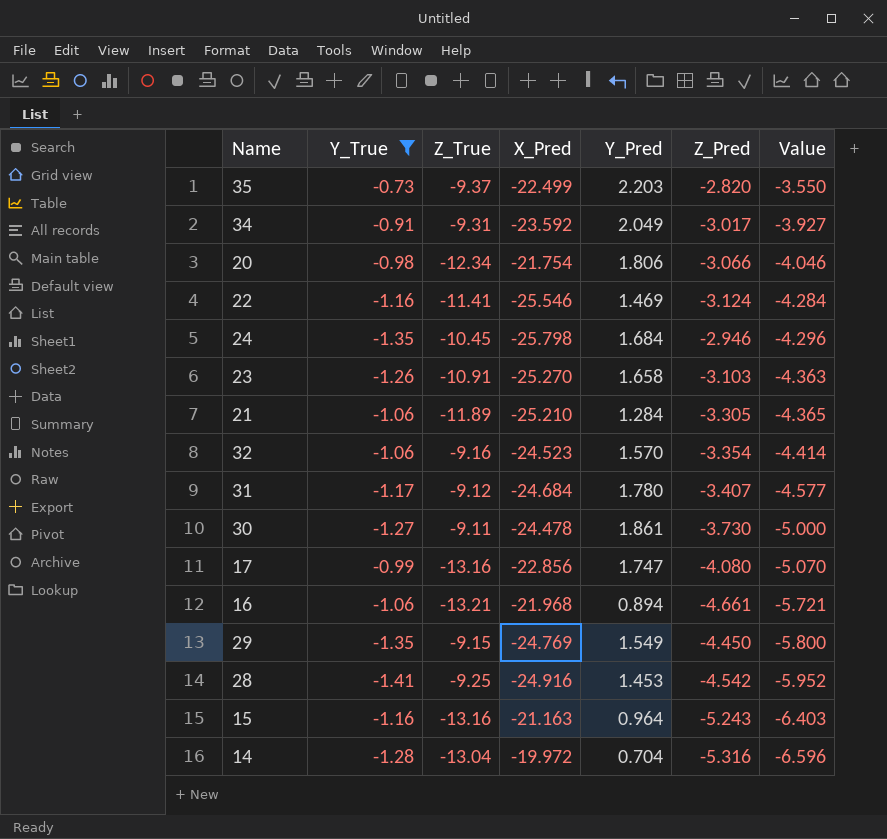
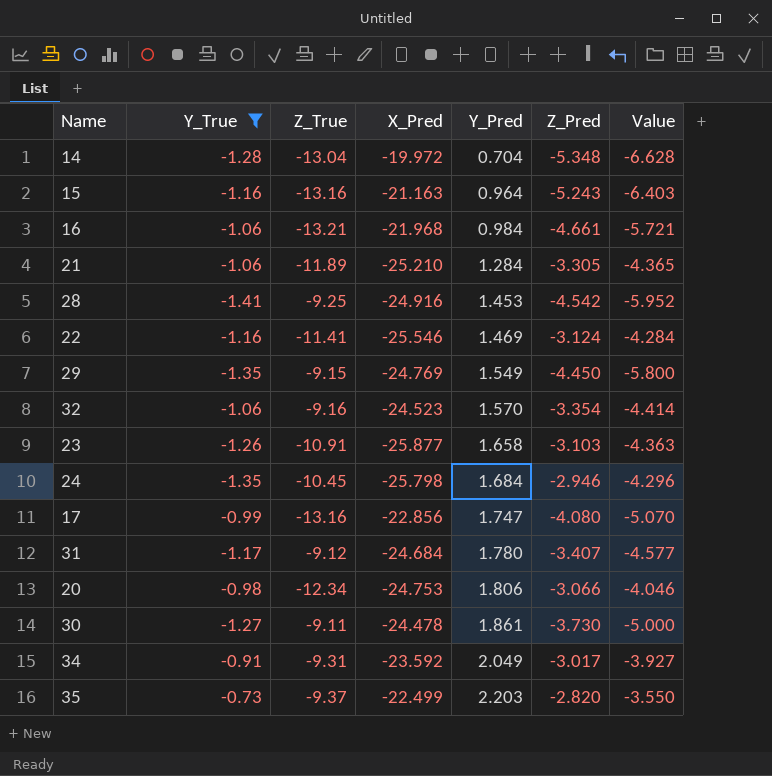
row order: Value descending -> Y_Pred ascending
14 | Z_Pred: -5.316 -> -5.348
14 | Value: -6.596 -> -6.628
16 | Y_Pred: 0.894 -> 0.984
23 | X_Pred: -25.270 -> -25.877
20 | X_Pred: -21.754 -> -24.753

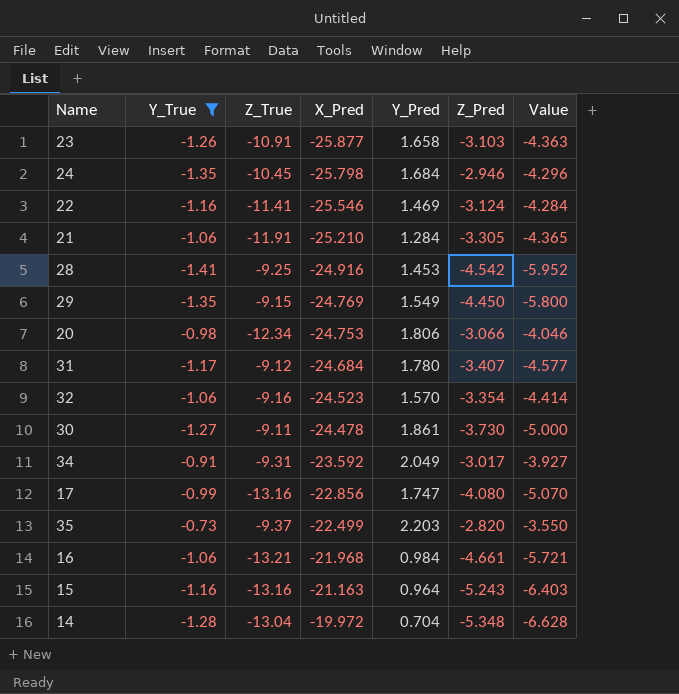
row order: Y_Pred ascending -> X_Pred ascending
21 | Z_True: -11.89 -> -11.91

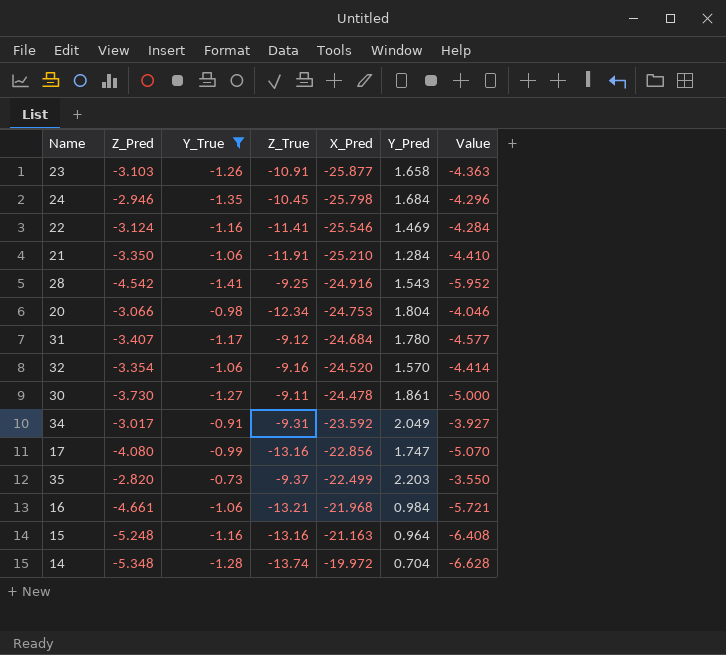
column Z_Pred | position: 6 -> 2
row 29: -1.35 | -9.15 | -24.769 | 1.549 | -4.450 | -5.800 -> none
21 | Z_Pred: -3.305 -> -3.350
21 | Value: -4.365 -> -4.410
28 | Y_Pred: 1.453 -> 1.543
20 | Y_Pred: 1.806 -> 1.804
32 | X_Pred: -24.523 -> -24.520
15 | Z_Pred: -5.243 -> -5.248
15 | Value: -6.403 -> -6.408
14 | Z_True: -13.04 -> -13.74

